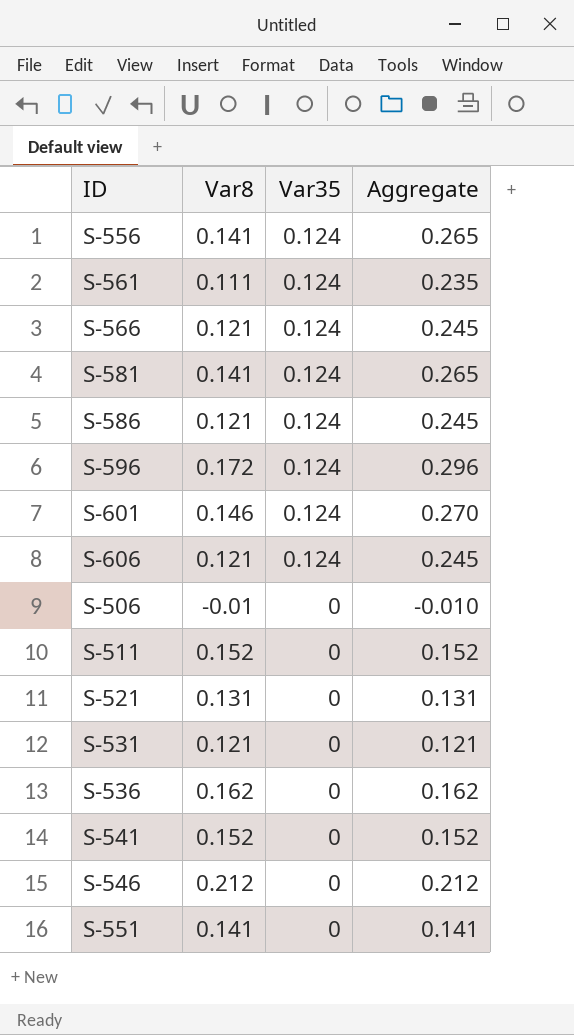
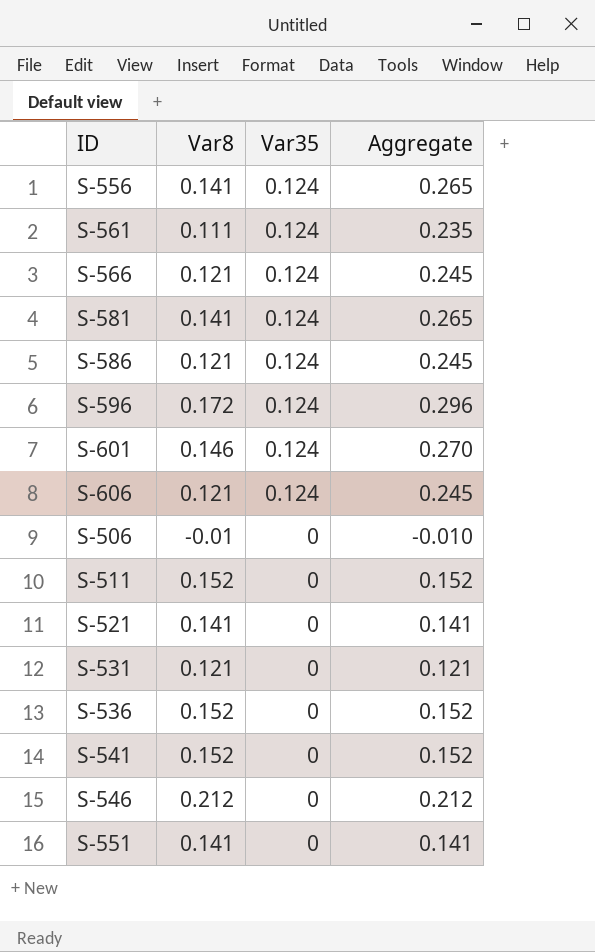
S-521 | Var8: 0.131 -> 0.141
S-521 | Aggregate: 0.131 -> 0.141
S-536 | Var8: 0.162 -> 0.152
S-536 | Aggregate: 0.162 -> 0.152

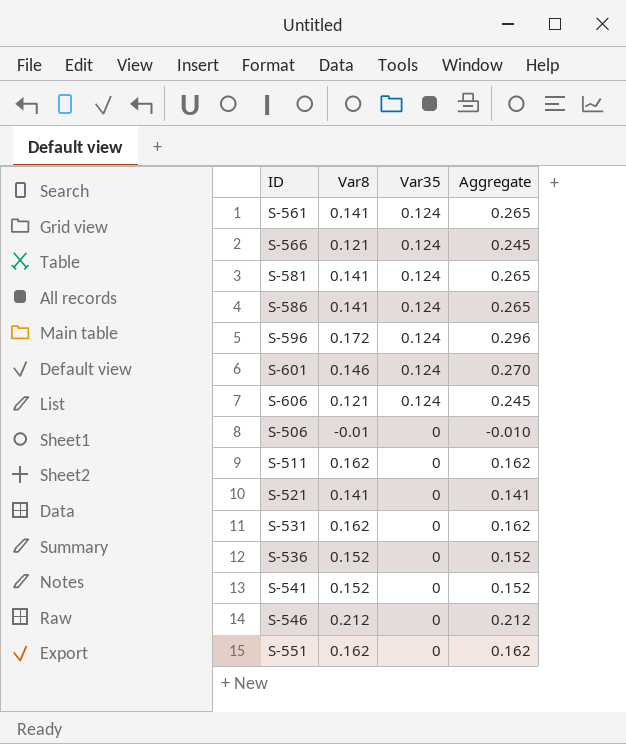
row S-556: 0.141 | 0.124 | 0.265 -> none
S-561 | Var8: 0.111 -> 0.141
S-561 | Aggregate: 0.235 -> 0.265
S-586 | Var8: 0.121 -> 0.141
S-586 | Aggregate: 0.245 -> 0.265
S-511 | Var8: 0.152 -> 0.162
S-511 | Aggregate: 0.152 -> 0.162
S-531 | Var8: 0.121 -> 0.162
S-531 | Aggregate: 0.121 -> 0.162
S-551 | Var8: 0.141 -> 0.162
S-551 | Aggregate: 0.141 -> 0.162

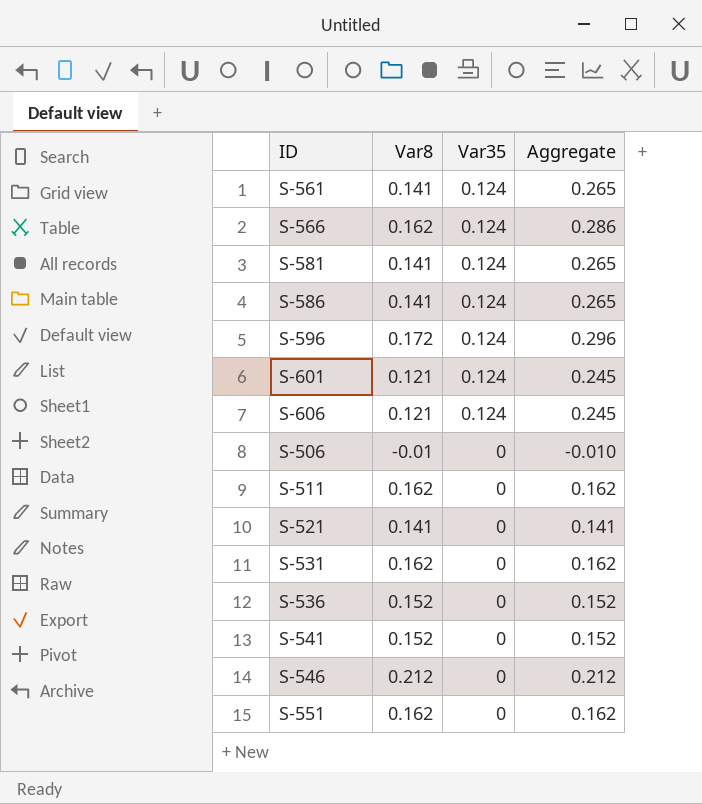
S-566 | Var8: 0.121 -> 0.162
S-566 | Aggregate: 0.245 -> 0.286
S-601 | Var8: 0.146 -> 0.121
S-601 | Aggregate: 0.270 -> 0.245

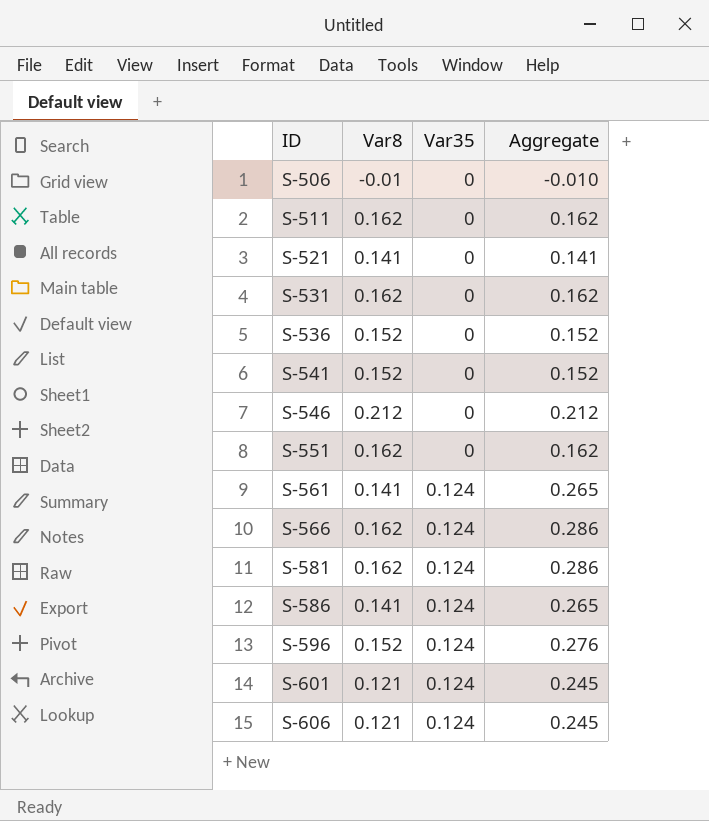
row order: Var35 descending -> ID ascending
S-581 | Var8: 0.141 -> 0.162
S-581 | Aggregate: 0.265 -> 0.286
S-596 | Var8: 0.172 -> 0.152
S-596 | Aggregate: 0.296 -> 0.276

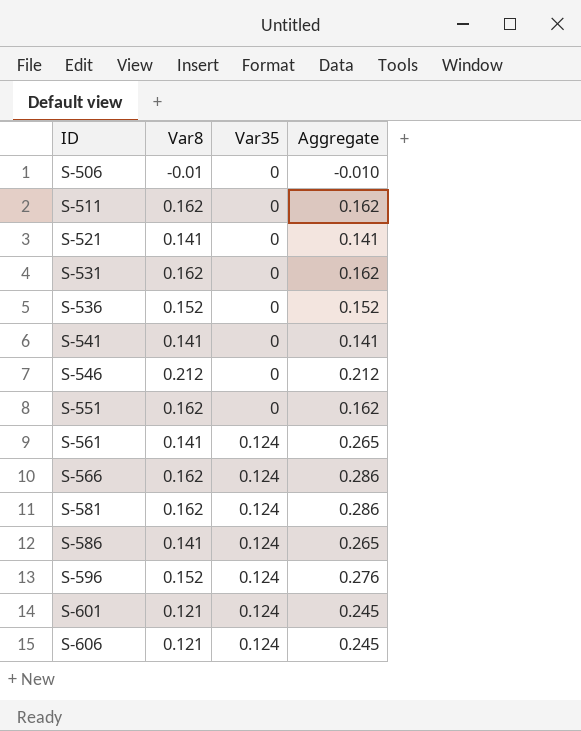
S-541 | Var8: 0.152 -> 0.141
S-541 | Aggregate: 0.152 -> 0.141

